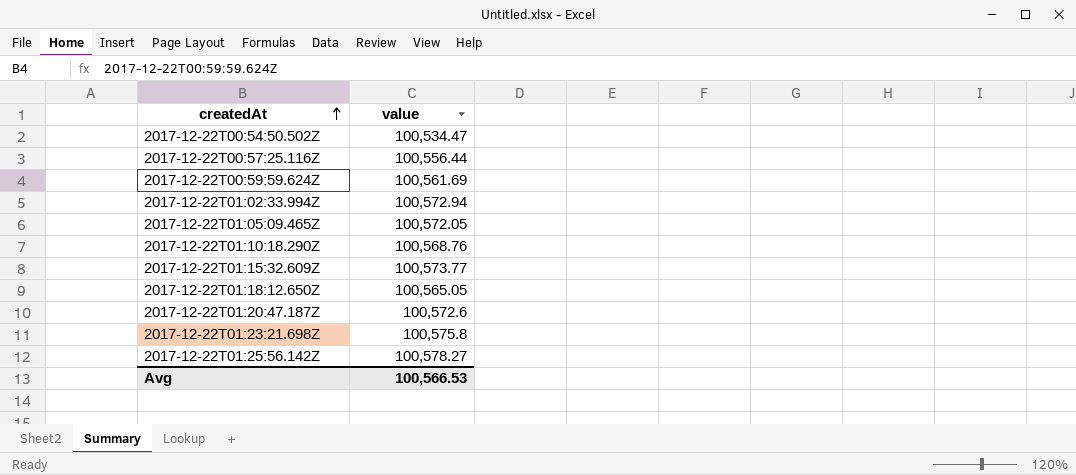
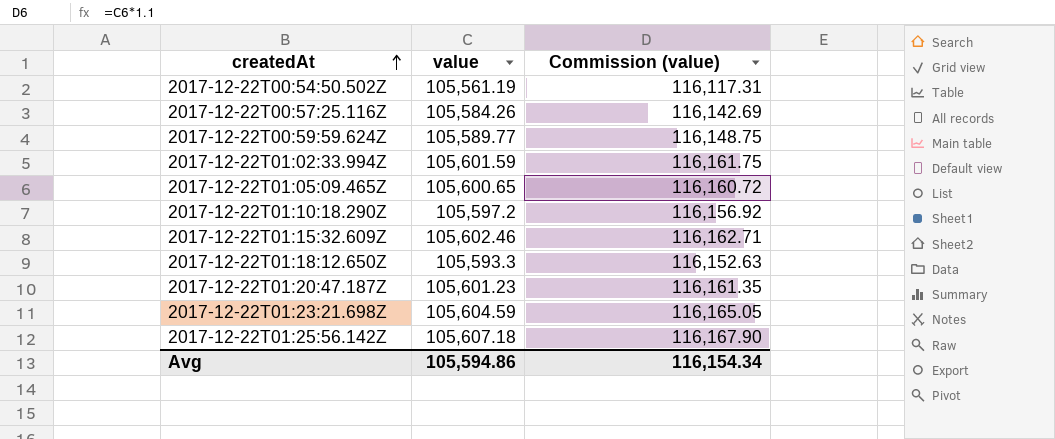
column Commission (value) | formula: none -> [value] * 1.1
2017-12-22T00:54:50.502Z | value: 100,534.47 -> 105,561.19
2017-12-22T00:57:25.116Z | value: 100,556.44 -> 105,584.26
2017-12-22T00:59:59.624Z | value: 100,561.69 -> 105,589.77
2017-12-22T01:02:33.994Z | value: 100,572.94 -> 105,601.59
2017-12-22T01:05:09.465Z | value: 100,572.05 -> 105,600.65
2017-12-22T01:10:18.290Z | value: 100,568.76 -> 105,597.2
2017-12-22T01:15:32.609Z | value: 100,573.77 -> 105,602.46
2017-12-22T01:18:12.650Z | value: 100,565.05 -> 105,593.3
2017-12-22T01:20:47.187Z | value: 100,572.6 -> 105,601.23
2017-12-22T01:23:21.698Z | value: 100,575.8 -> 105,604.59
2017-12-22T01:25:56.142Z | value: 100,578.27 -> 105,607.18
Avg | value: 100,566.53 -> 105,594.86

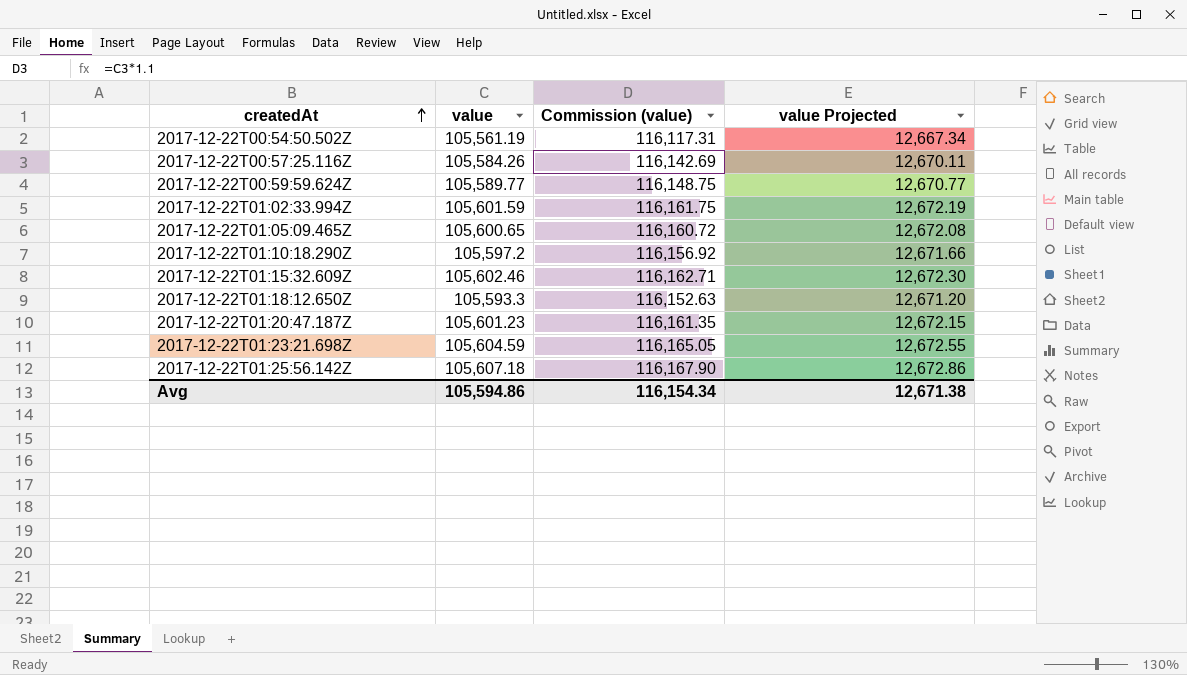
column value Projected | formula: none -> [value] * 0.12

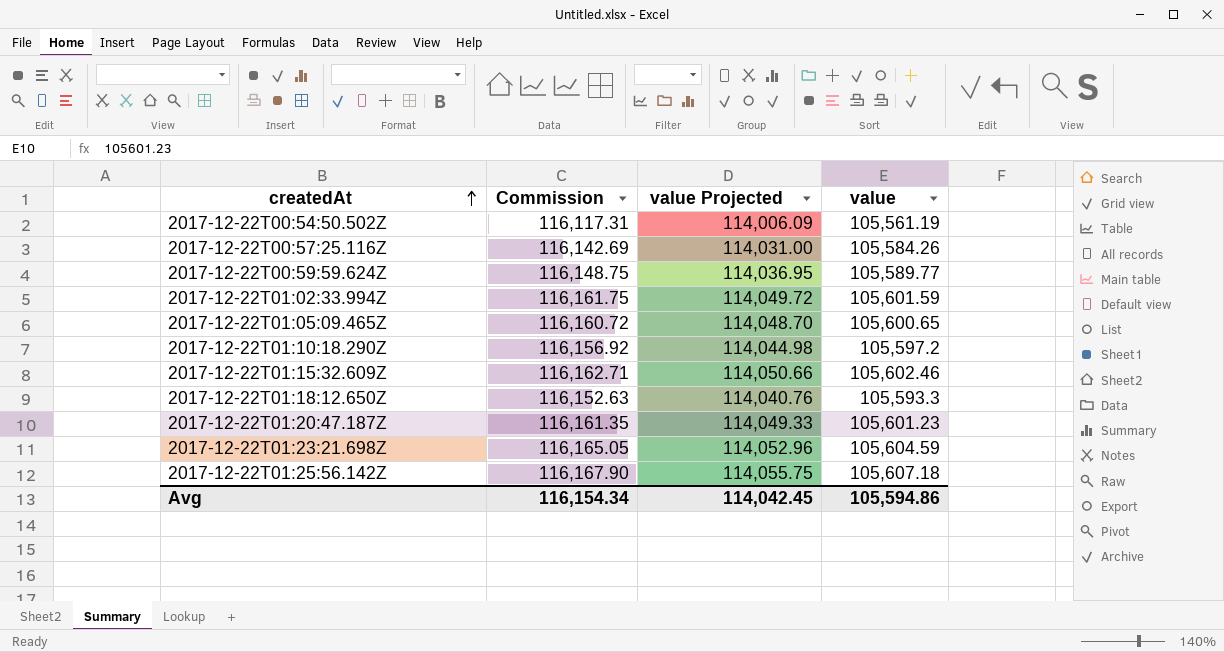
column name: Commission (value) -> Commission
column value Projected | formula: [value] * 0.12 -> [value] * 1.08
column value | position: 2 -> 4
Avg | value Projected: 12,671.38 -> 114,042.45

